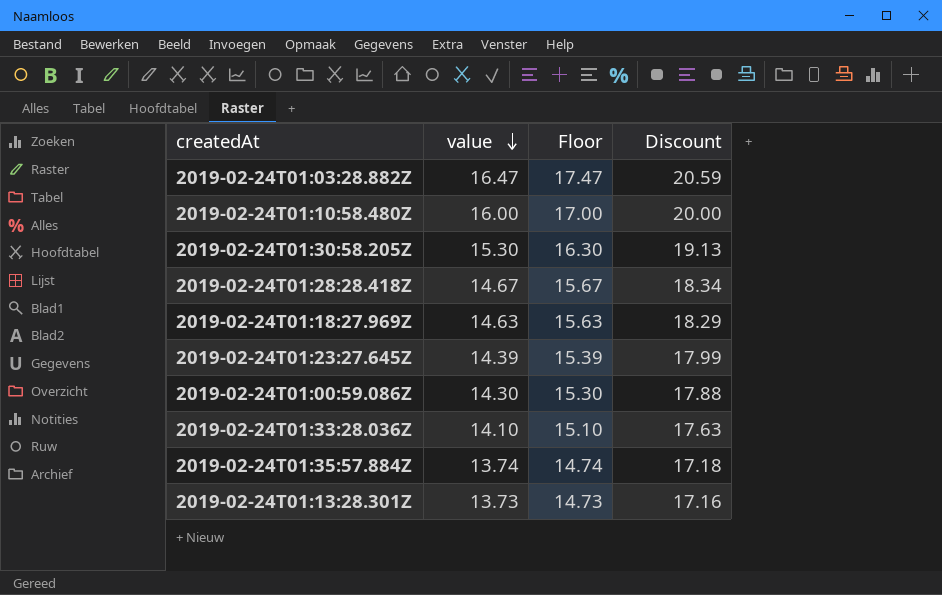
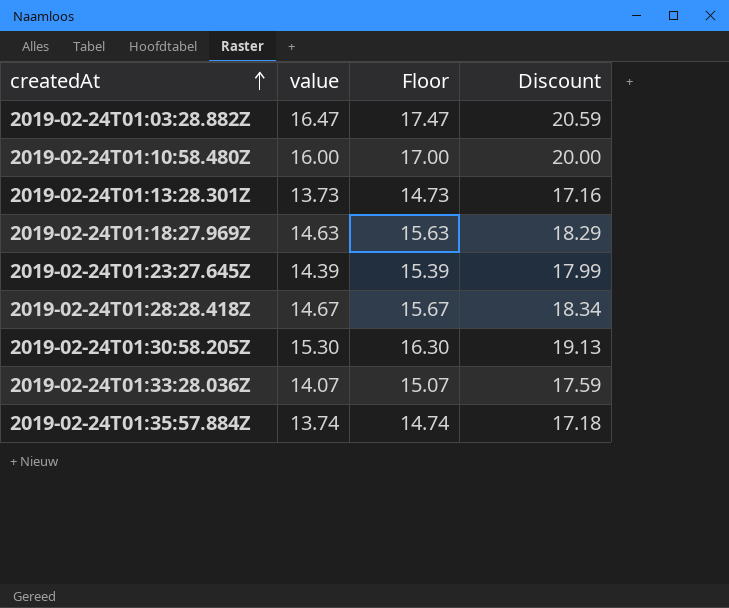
row order: value descending -> createdAt ascending
row 2019-02-24T01:00:59.086Z: 14.30 | 15.30 | 17.88 -> none
2019-02-24T01:33:28.036Z | value: 14.10 -> 14.07
2019-02-24T01:33:28.036Z | Floor: 15.10 -> 15.07
2019-02-24T01:33:28.036Z | Discount: 17.63 -> 17.59

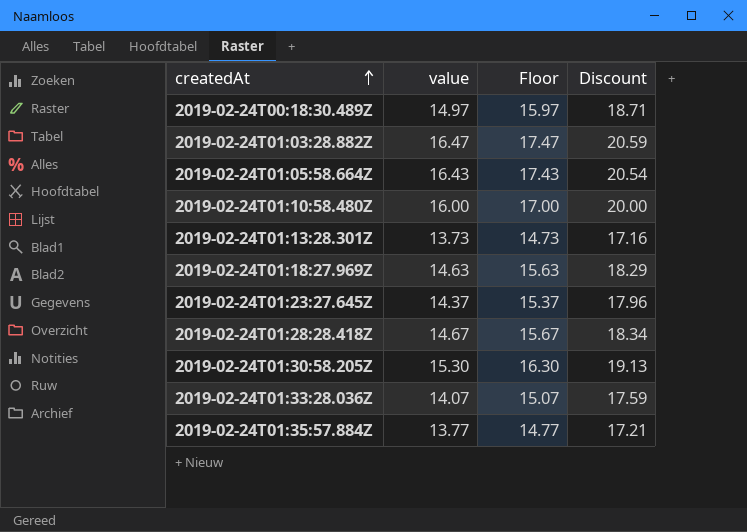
row 2019-02-24T00:18:30.489Z: none -> 14.97 | 15.97 | 18.71
row 2019-02-24T01:05:58.664Z: none -> 16.43 | 17.43 | 20.54
2019-02-24T01:23:27.645Z | value: 14.39 -> 14.37
2019-02-24T01:23:27.645Z | Floor: 15.39 -> 15.37
2019-02-24T01:23:27.645Z | Discount: 17.99 -> 17.96
2019-02-24T01:35:57.884Z | value: 13.74 -> 13.77
2019-02-24T01:35:57.884Z | Floor: 14.74 -> 14.77
2019-02-24T01:35:57.884Z | Discount: 17.18 -> 17.21

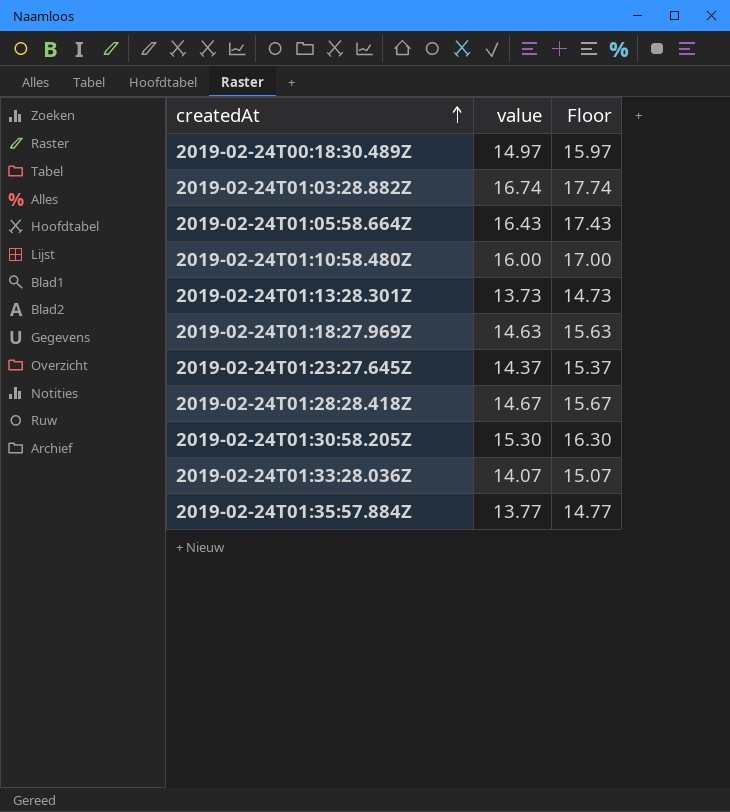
column Discount | formula: [value] * 1.25 -> none
2019-02-24T01:03:28.882Z | value: 16.47 -> 16.74
2019-02-24T01:03:28.882Z | Floor: 17.47 -> 17.74

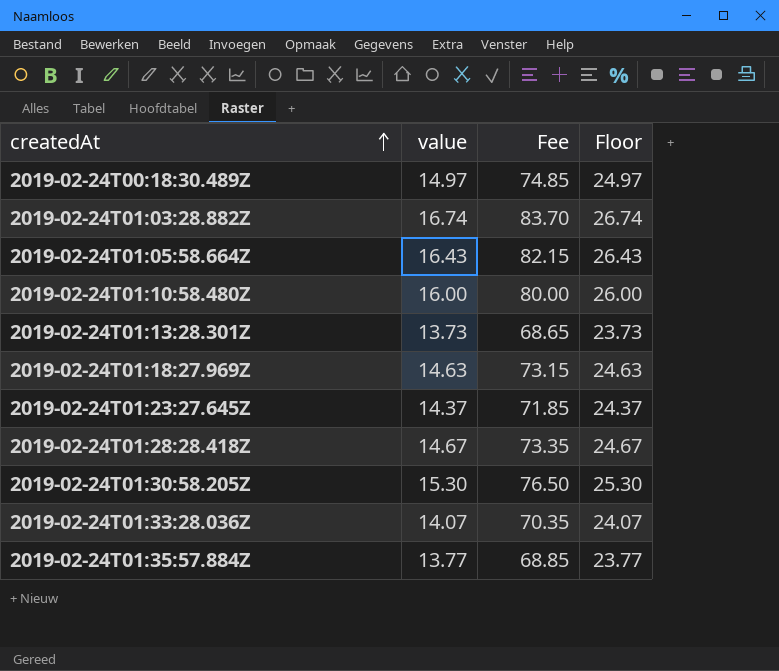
column Fee | formula: none -> [value] * 5
column Floor | formula: [value] + 1 -> [value] + 10

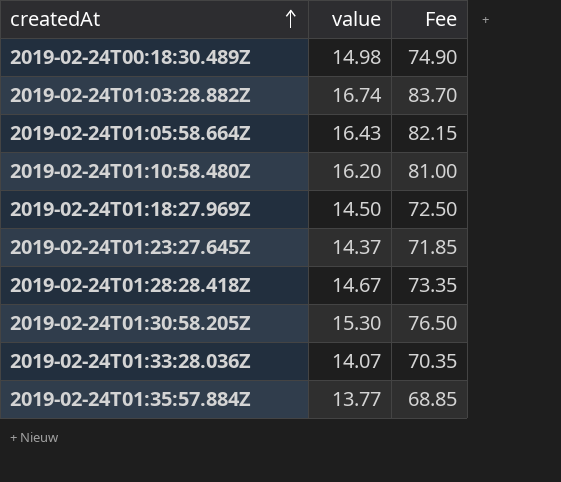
column Floor | formula: [value] + 10 -> none
row 2019-02-24T01:13:28.301Z: 13.73 | 68.65 | 23.73 -> none
2019-02-24T00:18:30.489Z | value: 14.97 -> 14.98
2019-02-24T00:18:30.489Z | Fee: 74.85 -> 74.90
2019-02-24T01:10:58.480Z | value: 16.00 -> 16.20
2019-02-24T01:10:58.480Z | Fee: 80.00 -> 81.00
2019-02-24T01:18:27.969Z | value: 14.63 -> 14.50
2019-02-24T01:18:27.969Z | Fee: 73.15 -> 72.50

